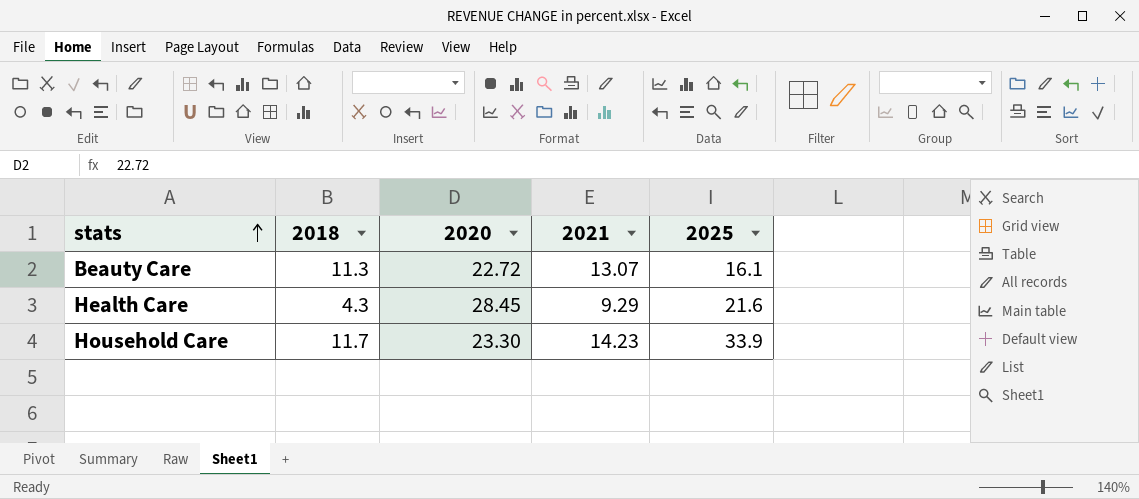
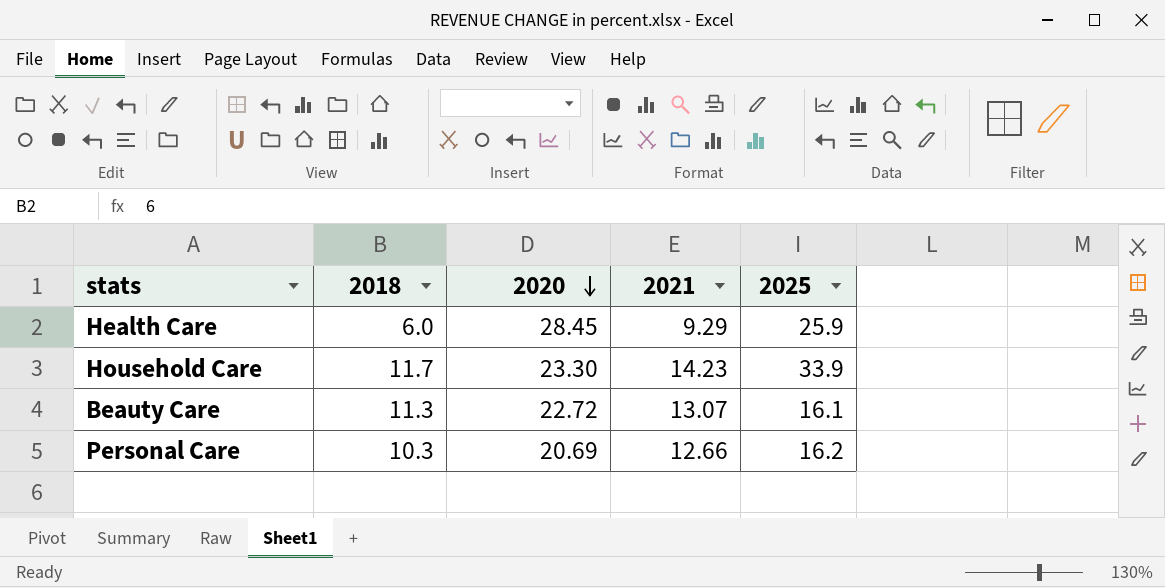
row order: stats ascending -> 2020 descending
Health Care | 2018: 4.3 -> 6.0
Health Care | 2025: 21.6 -> 25.9
row Personal Care: none -> 10.3 | 20.69 | 12.66 | 16.2

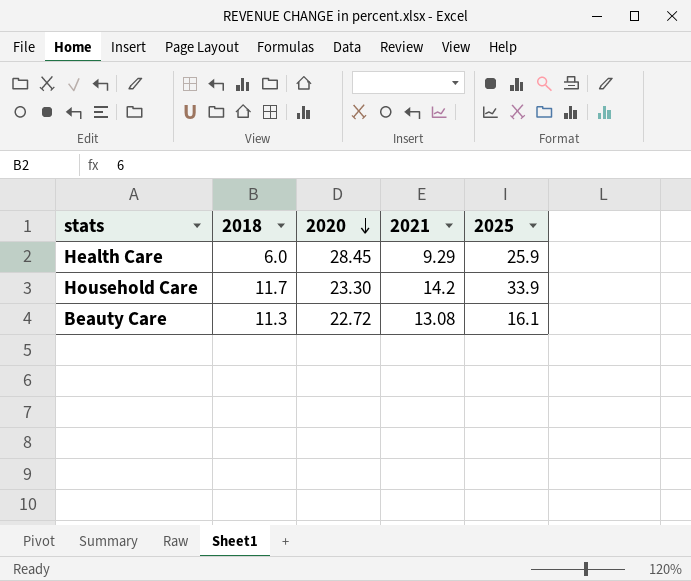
row Personal Care: 10.3 | 20.69 | 12.66 | 16.2 -> none
Household Care | 2021: 14.23 -> 14.2
Beauty Care | 2021: 13.07 -> 13.08

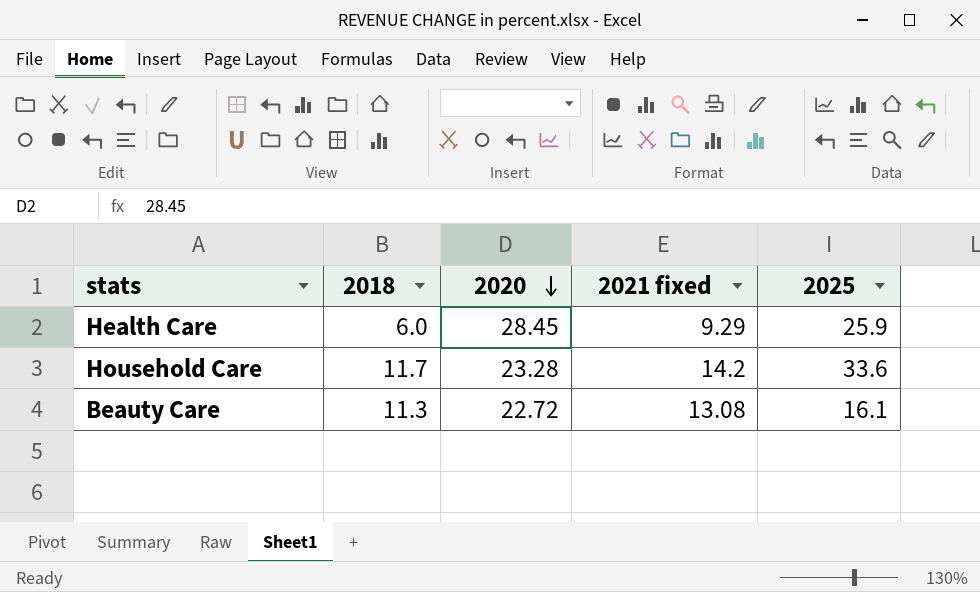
column name: 2021 -> 2021 fixed
Household Care | 2020: 23.30 -> 23.28
Household Care | 2025: 33.9 -> 33.6

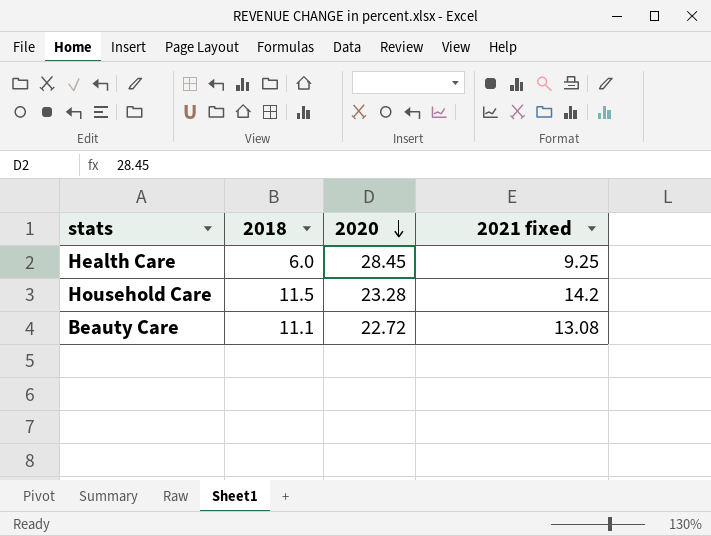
column 2025 | position: 5 -> none
Health Care | 2021 fixed: 9.29 -> 9.25
Household Care | 2018: 11.7 -> 11.5
Beauty Care | 2018: 11.3 -> 11.1

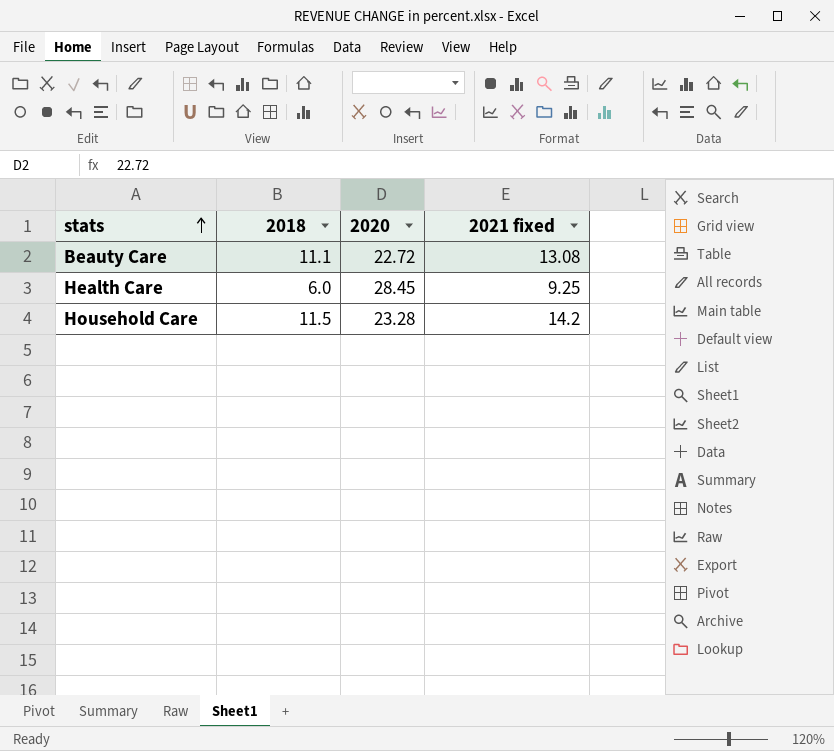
row order: 2020 descending -> stats ascending

